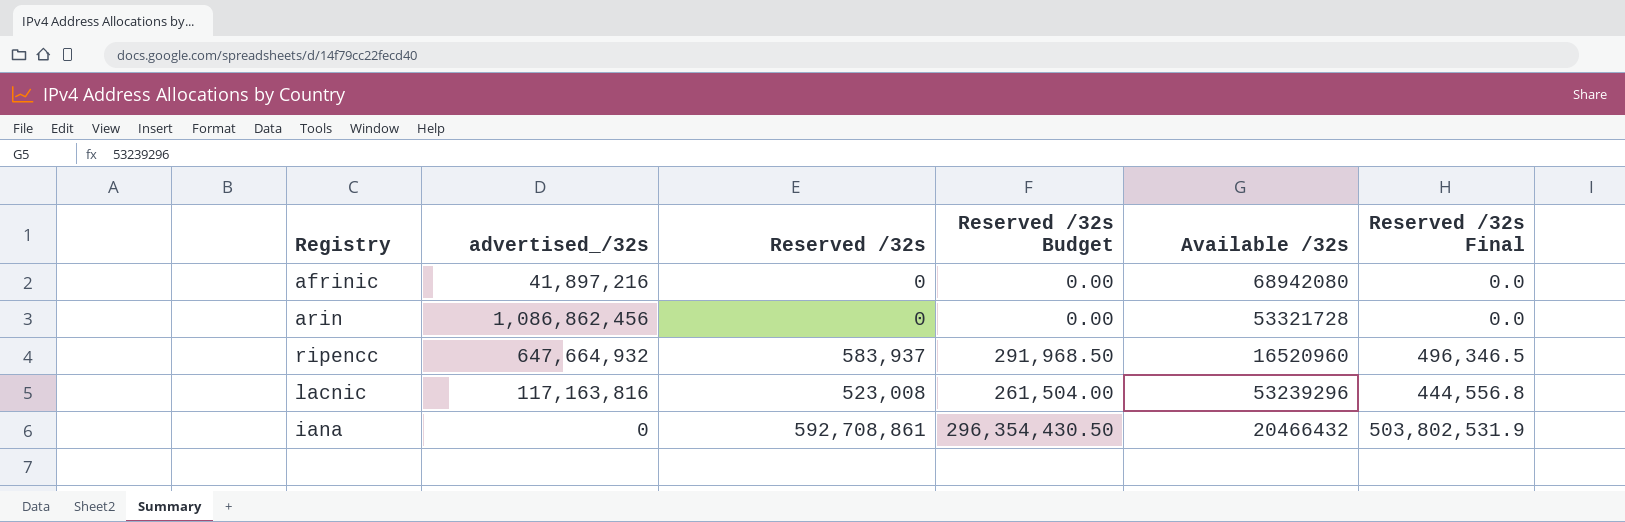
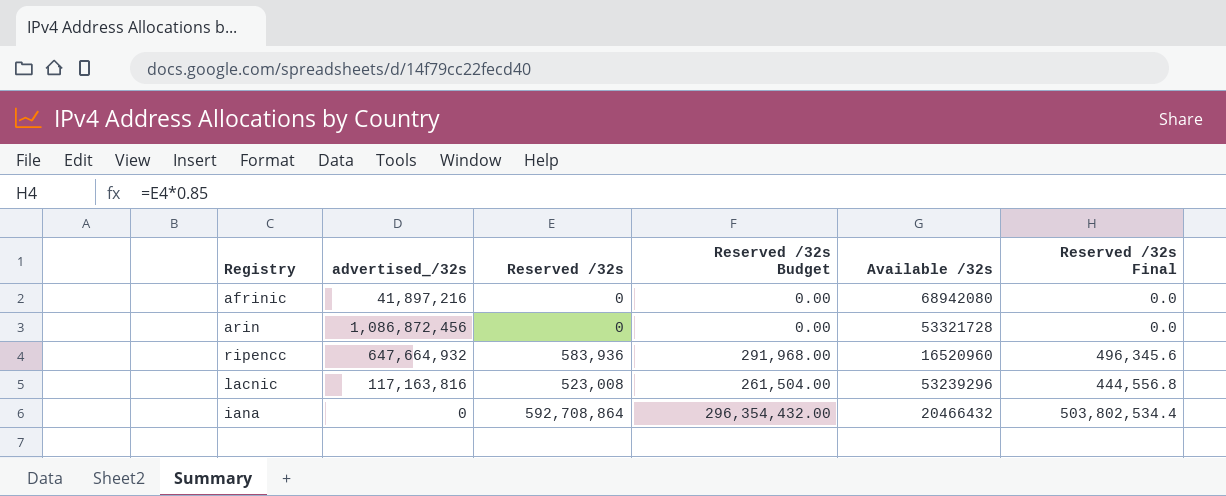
arin | advertised_/32s: 1,086,862,456 -> 1,086,872,456
ripencc | Reserved /32s: 583,937 -> 583,936
ripencc | Reserved /32s Budget: 291,968.50 -> 291,968.00
ripencc | Reserved /32s Final: 496,346.5 -> 496,345.6
iana | Reserved /32s: 592,708,861 -> 592,708,864
iana | Reserved /32s Budget: 296,354,430.50 -> 296,354,432.00
iana | Reserved /32s Final: 503,802,531.9 -> 503,802,534.4

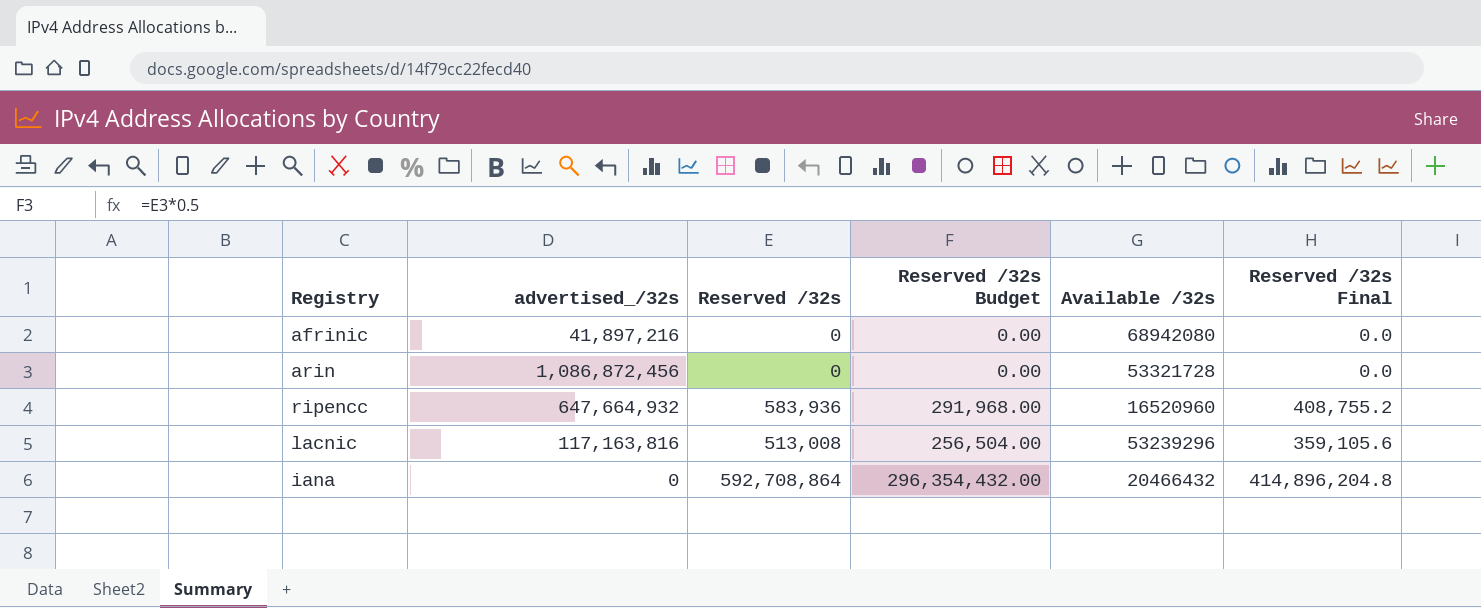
column Reserved /32s Final | formula: [Reserved /32s] * 0.85 -> [Reserved /32s] * 0.7
lacnic | Reserved /32s: 523,008 -> 513,008
lacnic | Reserved /32s Budget: 261,504.00 -> 256,504.00

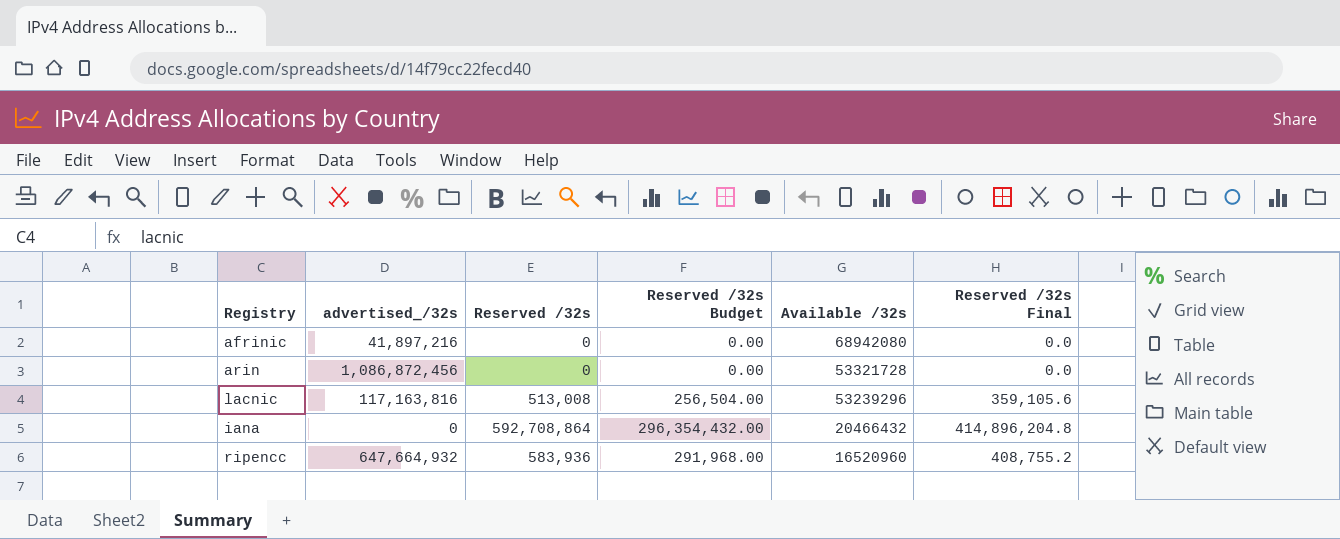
row order: none -> Available /32s descending

